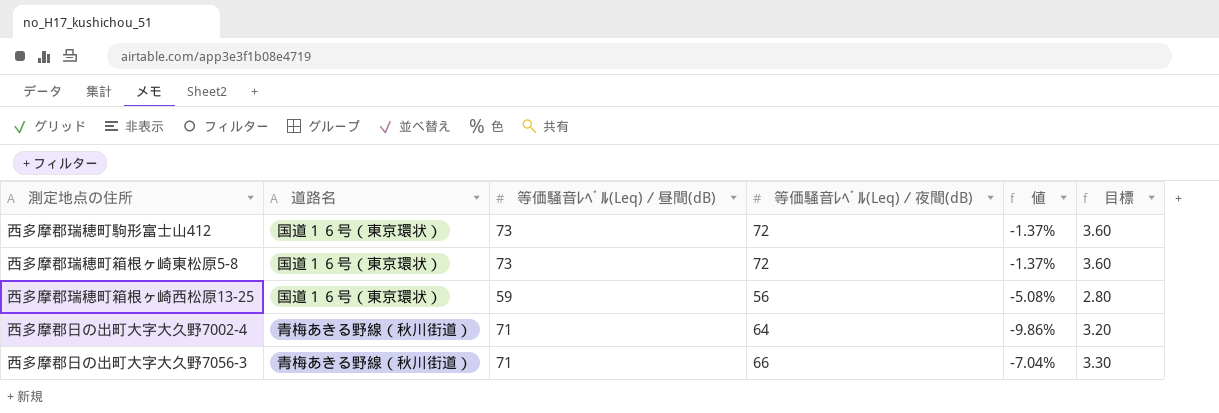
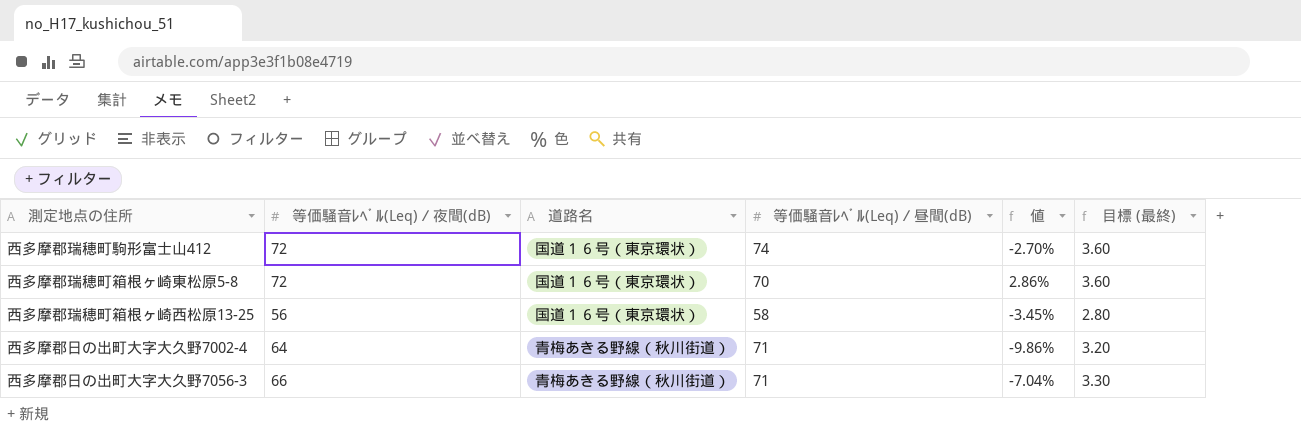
column 等価騒音ﾚﾍﾞﾙ(Leq)／夜間(dB) | position: 4 -> 2
column name: 目標 -> 目標 (最終)
西多摩郡瑞穂町駒形富士山412 | 等価騒音ﾚﾍﾞﾙ(Leq)／昼間(dB): 73 -> 74
西多摩郡瑞穂町駒形富士山412 | 値: -1.37% -> -2.70%
西多摩郡瑞穂町箱根ヶ崎東松原5-8 | 等価騒音ﾚﾍﾞﾙ(Leq)／昼間(dB): 73 -> 70
西多摩郡瑞穂町箱根ヶ崎東松原5-8 | 値: -1.37% -> 2.86%
西多摩郡瑞穂町箱根ヶ崎西松原13-25 | 等価騒音ﾚﾍﾞﾙ(Leq)／昼間(dB): 59 -> 58
西多摩郡瑞穂町箱根ヶ崎西松原13-25 | 値: -5.08% -> -3.45%

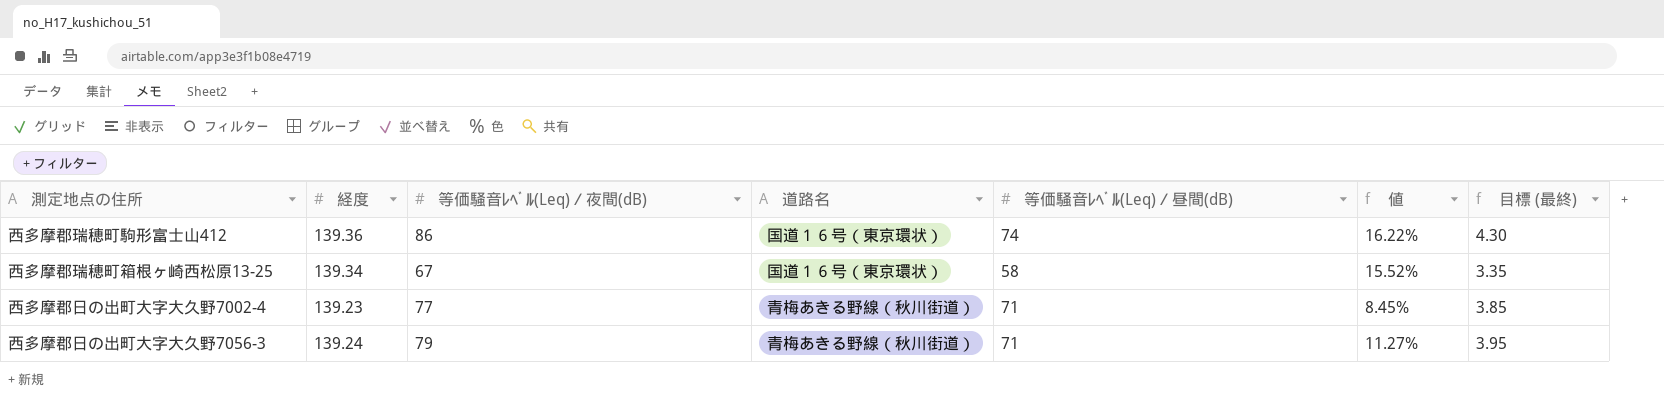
column 経度 | position: none -> 2
row 西多摩郡瑞穂町箱根ヶ崎東松原5-8: 72 | 国道１６号（東京環状） | 70 | 2.86% | 3.60 -> none
西多摩郡瑞穂町駒形富士山412 | 等価騒音ﾚﾍﾞﾙ(Leq)／夜間(dB): 72 -> 86
西多摩郡瑞穂町駒形富士山412 | 値: -2.70% -> 16.22%
西多摩郡瑞穂町駒形富士山412 | 目標 (最終): 3.60 -> 4.30
西多摩郡瑞穂町箱根ヶ崎西松原13-25 | 等価騒音ﾚﾍﾞﾙ(Leq)／夜間(dB): 56 -> 67
西多摩郡瑞穂町箱根ヶ崎西松原13-25 | 値: -3.45% -> 15.52%
西多摩郡瑞穂町箱根ヶ崎西松原13-25 | 目標 (最終): 2.80 -> 3.35
西多摩郡日の出町大字大久野7002-4 | 等価騒音ﾚﾍﾞﾙ(Leq)／夜間(dB): 64 -> 77
西多摩郡日の出町大字大久野7002-4 | 値: -9.86% -> 8.45%
西多摩郡日の出町大字大久野7002-4 | 目標 (最終): 3.20 -> 3.85
西多摩郡日の出町大字大久野7056-3 | 等価騒音ﾚﾍﾞﾙ(Leq)／夜間(dB): 66 -> 79
西多摩郡日の出町大字大久野7056-3 | 値: -7.04% -> 11.27%
西多摩郡日の出町大字大久野7056-3 | 目標 (最終): 3.30 -> 3.95

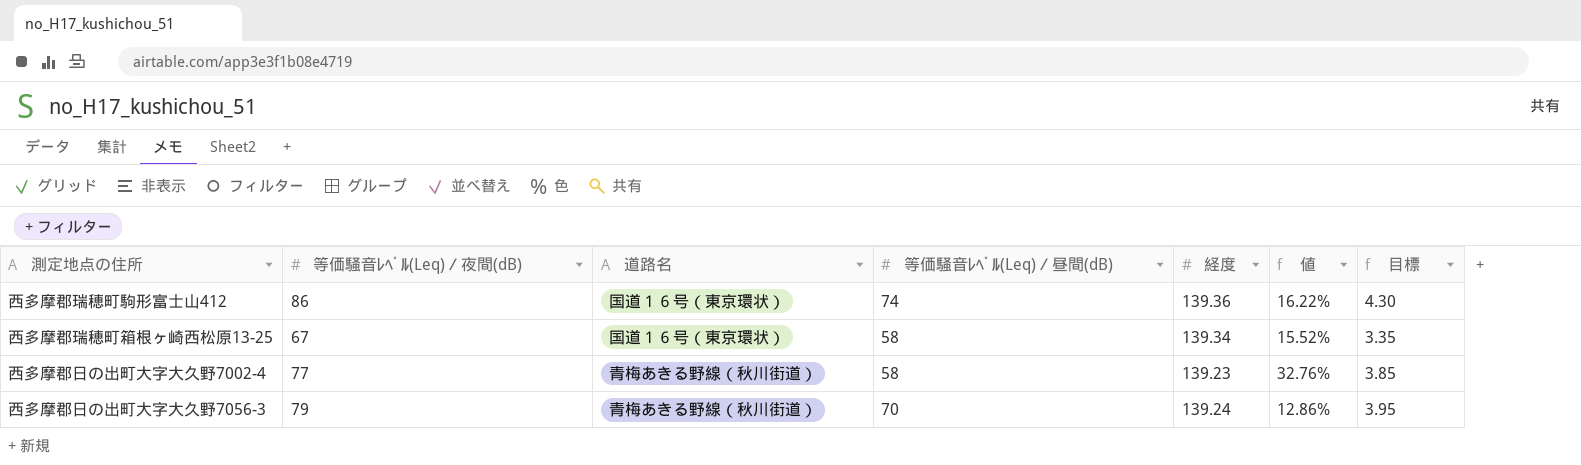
column 経度 | position: 2 -> 5
column name: 目標 (最終) -> 目標
西多摩郡日の出町大字大久野7002-4 | 等価騒音ﾚﾍﾞﾙ(Leq)／昼間(dB): 71 -> 58
西多摩郡日の出町大字大久野7002-4 | 値: 8.45% -> 32.76%
西多摩郡日の出町大字大久野7056-3 | 等価騒音ﾚﾍﾞﾙ(Leq)／昼間(dB): 71 -> 70
西多摩郡日の出町大字大久野7056-3 | 値: 11.27% -> 12.86%

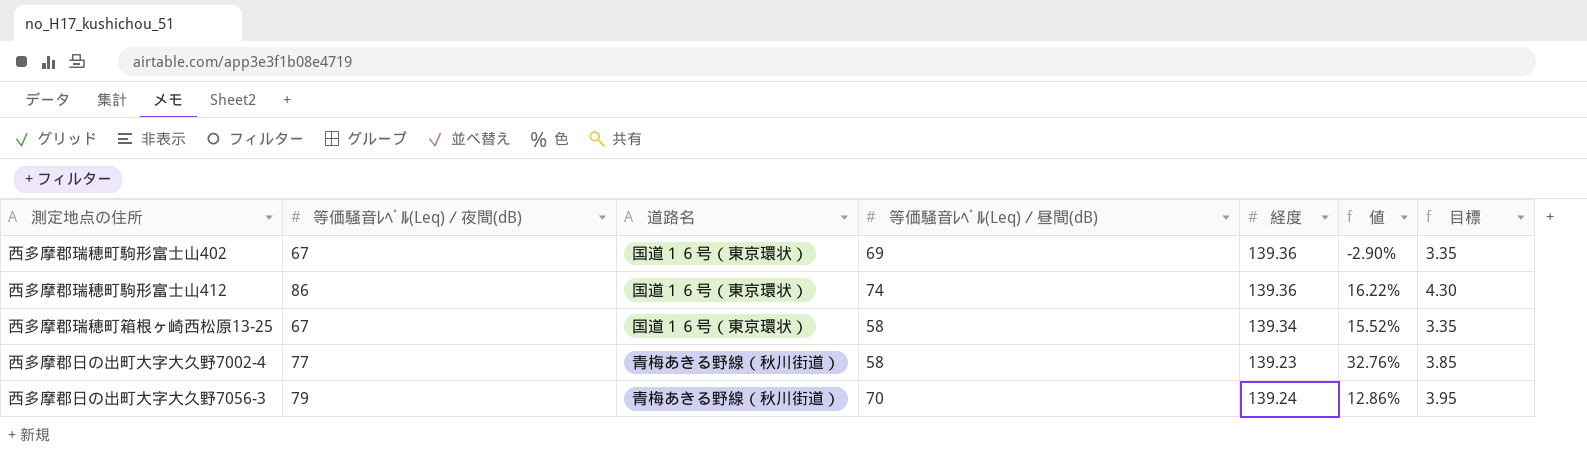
row 西多摩郡瑞穂町駒形富士山402: none -> 67 | 国道１６号（東京環状） | 69 | 139.36 | -2.90% | 3.35

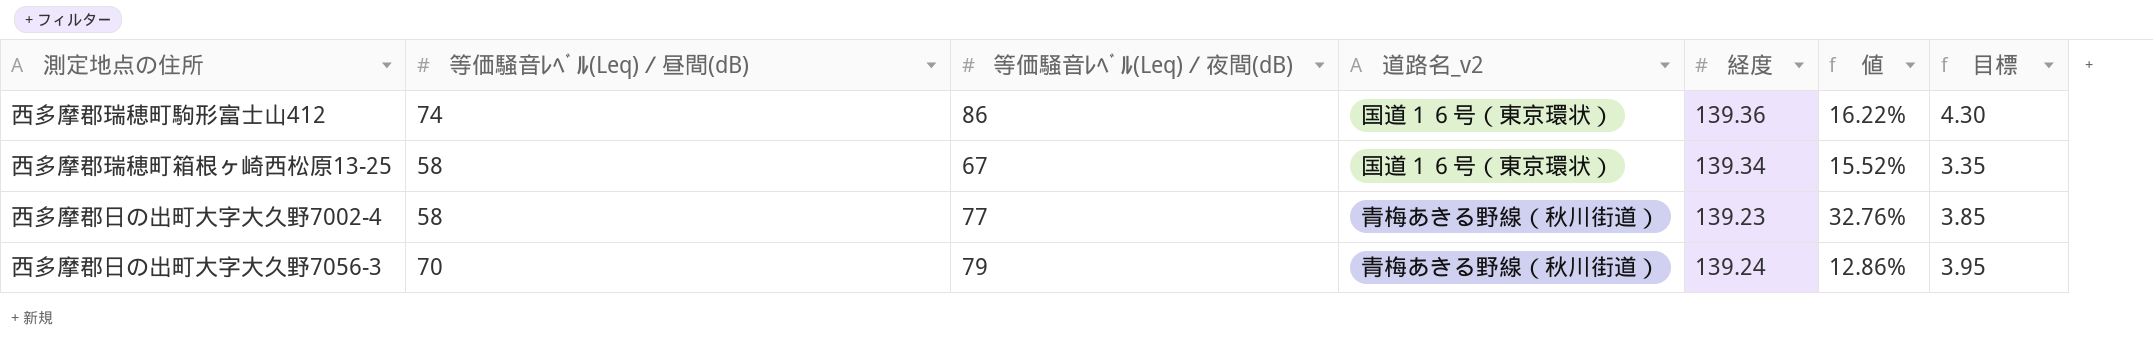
column 等価騒音ﾚﾍﾞﾙ(Leq)／昼間(dB) | position: 4 -> 2
column name: 道路名 -> 道路名_v2
row 西多摩郡瑞穂町駒形富士山402: 67 | 国道１６号（東京環状） | 69 | 139.36 | -2.90% | 3.35 -> none

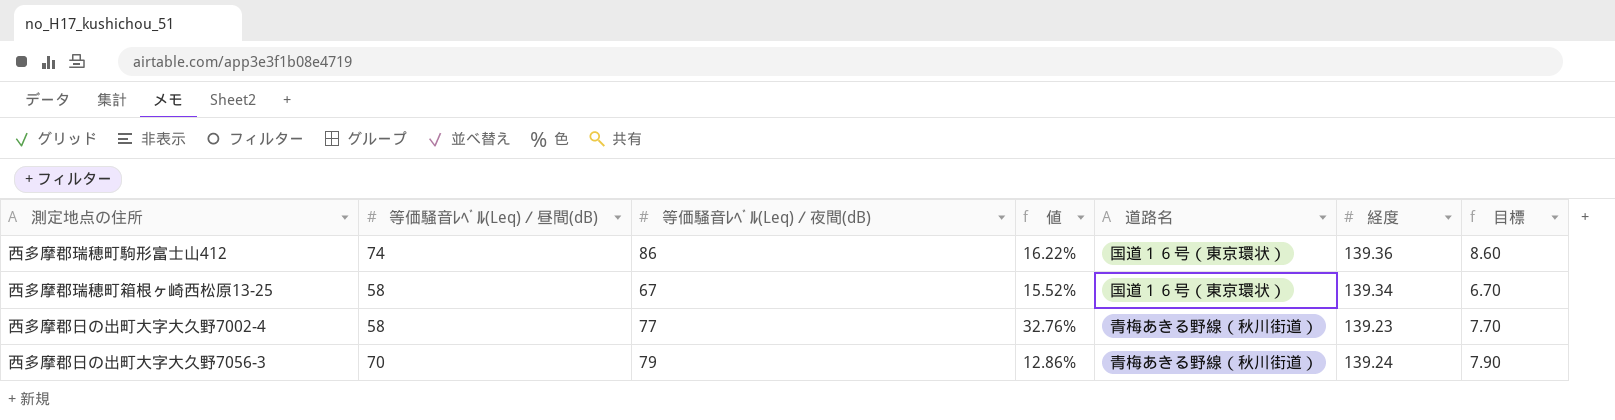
column 値 | position: 6 -> 4
column name: 道路名_v2 -> 道路名
column 目標 | formula: [等価騒音ﾚﾍﾞﾙ(Leq)／夜間(dB)] * 0.05 -> [等価騒音ﾚﾍﾞﾙ(Leq)／夜間(dB)] * 0.1

